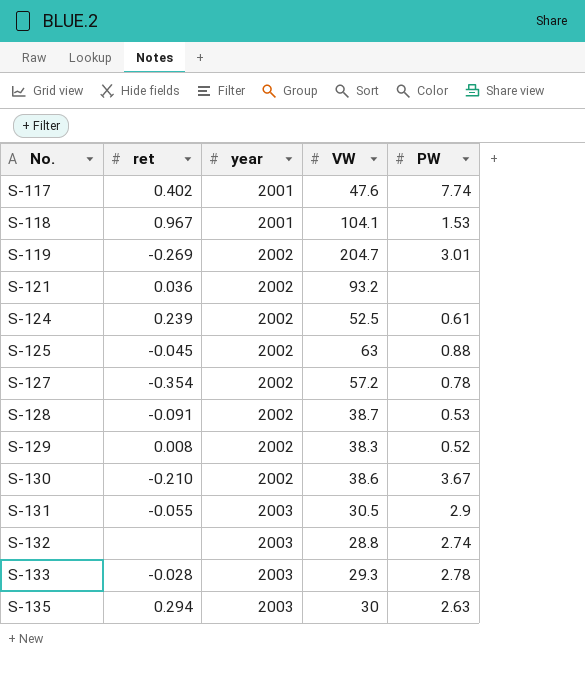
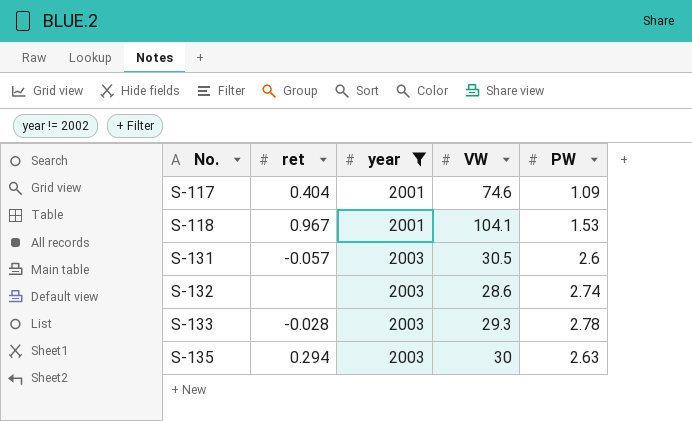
filter: none -> year != 2002
S-117 | ret: 0.402 -> 0.404
S-117 | VW: 47.6 -> 74.6
S-117 | PW: 7.74 -> 1.09
S-131 | ret: -0.055 -> -0.057
S-131 | PW: 2.9 -> 2.6
S-132 | VW: 28.8 -> 28.6

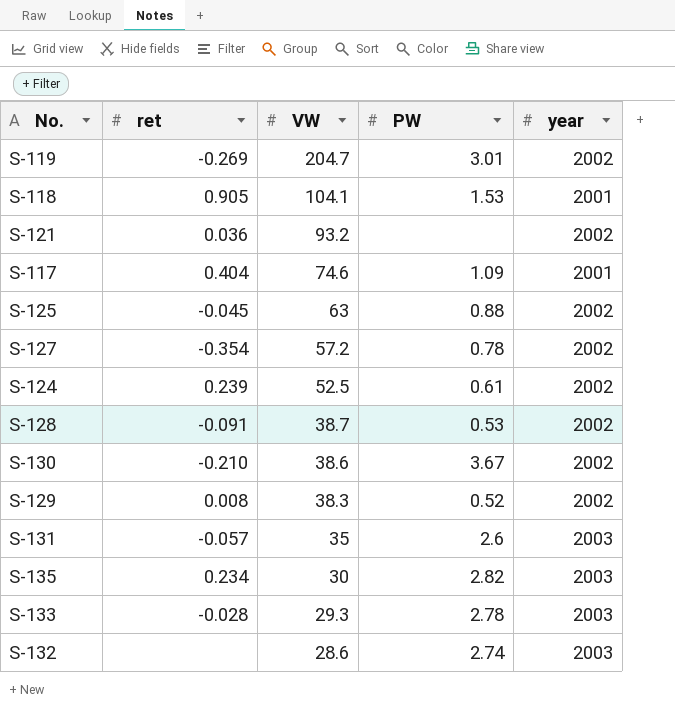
filter: year != 2002 -> none
row order: No. ascending -> VW descending
column year | position: 3 -> 5
S-118 | ret: 0.967 -> 0.905
S-131 | VW: 30.5 -> 35
S-135 | ret: 0.294 -> 0.234
S-135 | PW: 2.63 -> 2.82

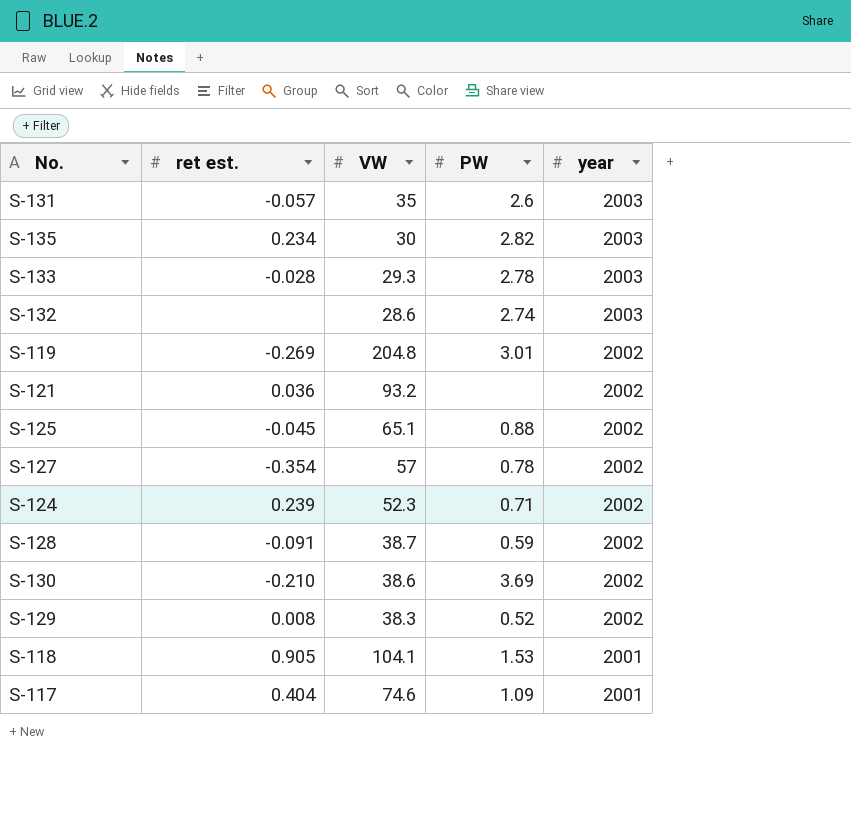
row order: VW descending -> year descending
column name: ret -> ret est.
S-119 | VW: 204.7 -> 204.8
S-125 | VW: 63 -> 65.1
S-127 | VW: 57.2 -> 57
S-124 | VW: 52.5 -> 52.3
S-124 | PW: 0.61 -> 0.71
S-128 | PW: 0.53 -> 0.59
S-130 | PW: 3.67 -> 3.69

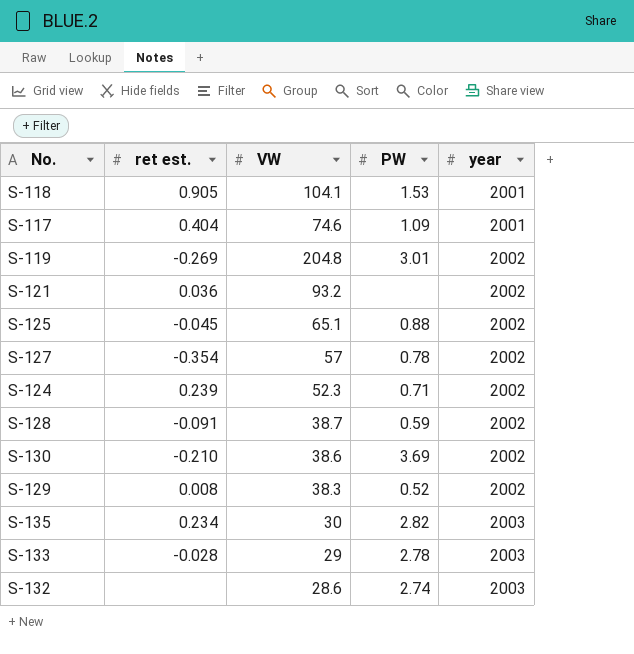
row order: year descending -> year ascending
row S-131: -0.057 | 35 | 2.6 | 2003 -> none
S-133 | VW: 29.3 -> 29

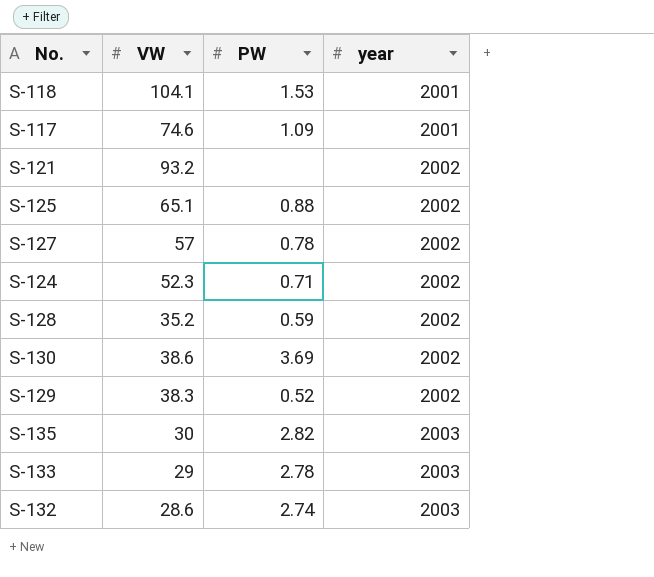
column ret est. | position: 2 -> none
row S-119: -0.269 | 204.8 | 3.01 | 2002 -> none
S-128 | VW: 38.7 -> 35.2

